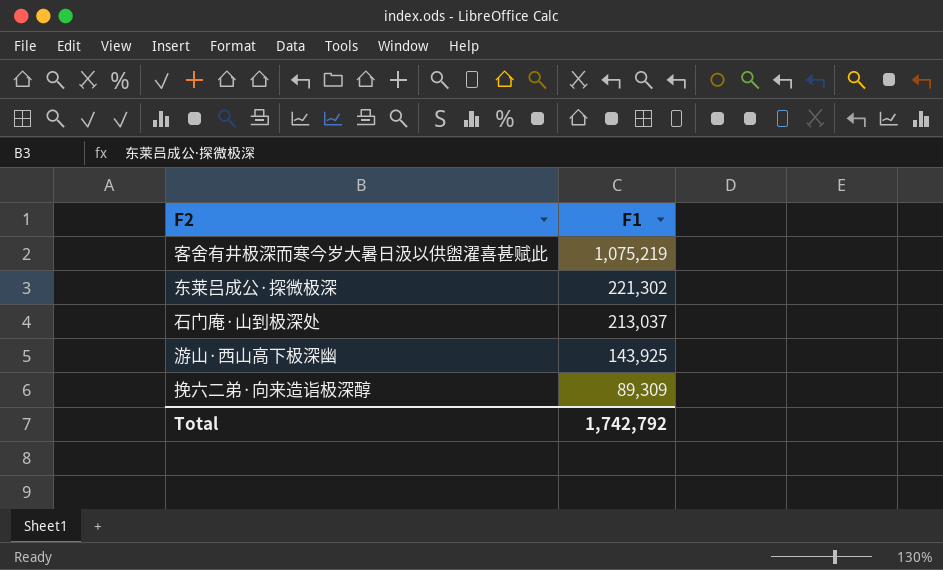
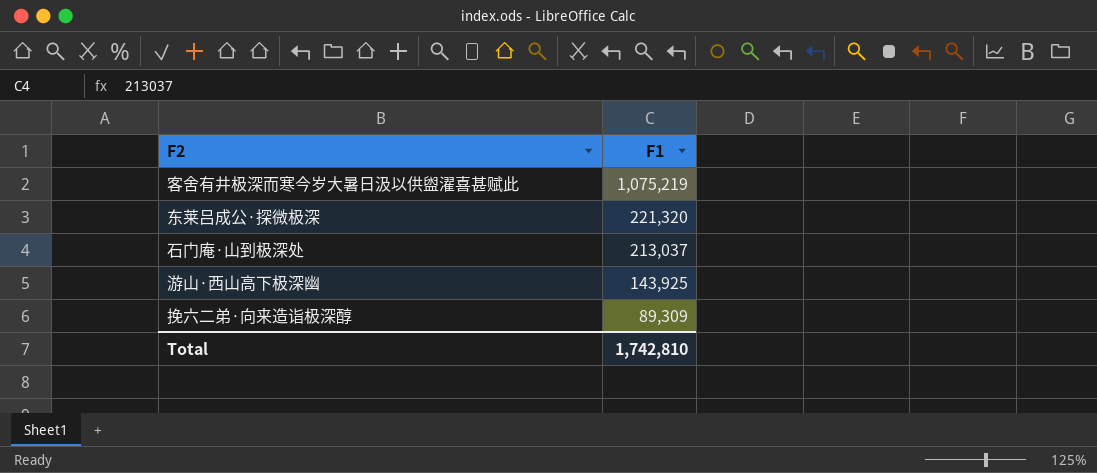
东莱吕成公·探微极深 | F1: 221,302 -> 221,320
Total | F1: 1,742,792 -> 1,742,810

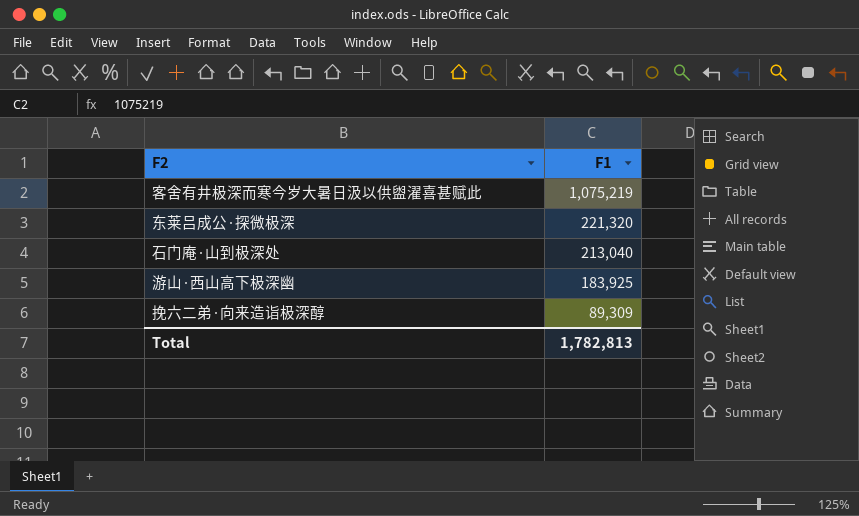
石门庵·山到极深处 | F1: 213,037 -> 213,040
游山·西山高下极深幽 | F1: 143,925 -> 183,925
Total | F1: 1,742,810 -> 1,782,813

